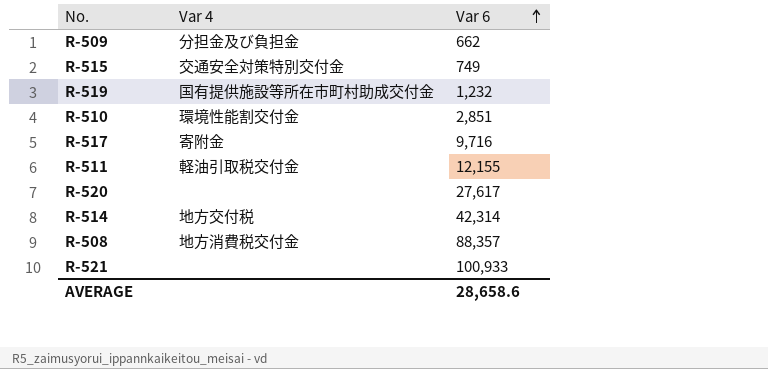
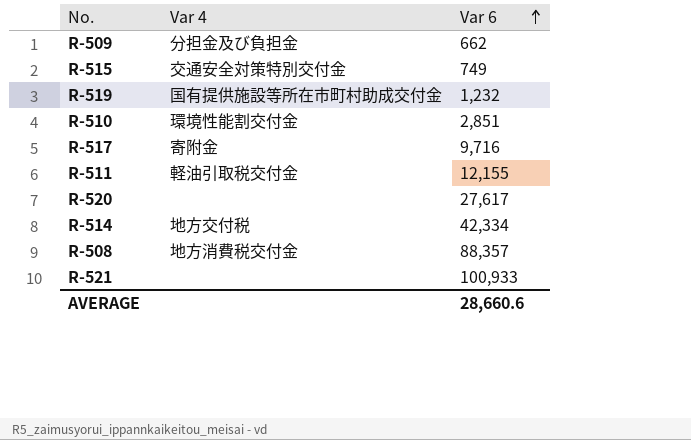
R-514 | Var 6: 42,314 -> 42,334
AVERAGE | Var 6: 28,658.6 -> 28,660.6

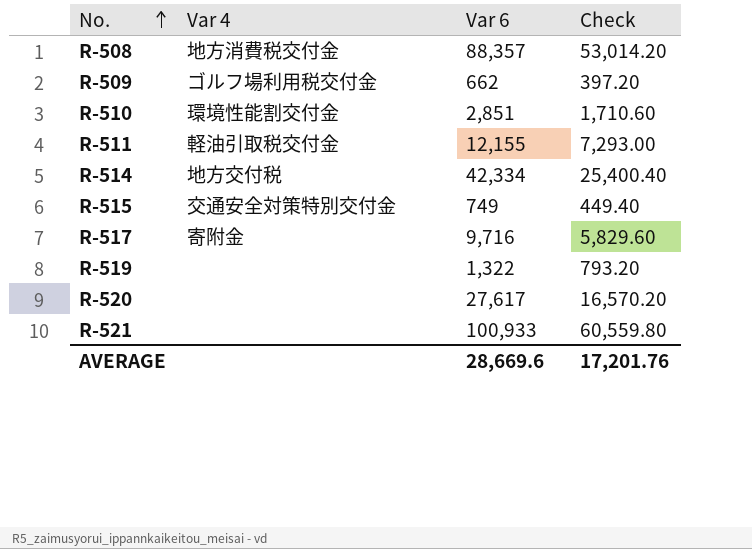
row order: Var 6 ascending -> No. ascending
column Check | formula: none -> [Var 6] * 0.6
R-509 | Var 4: 分担金及び負担金 -> ゴルフ場利用税交付金
R-519 | Var 4: 国有提供施設等所在市町村助成交付金 -> none
R-519 | Var 6: 1,232 -> 1,322
AVERAGE | Var 6: 28,660.6 -> 28,669.6

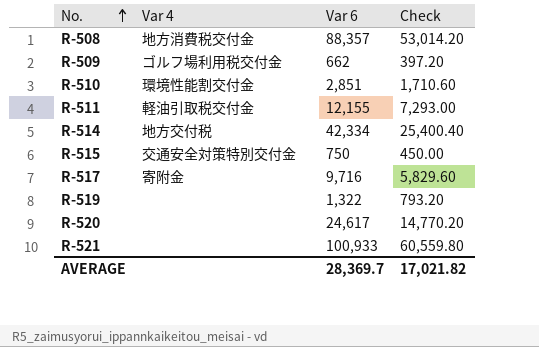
R-515 | Var 6: 749 -> 750
R-515 | Check: 449.40 -> 450.00
R-520 | Var 6: 27,617 -> 24,617
R-520 | Check: 16,570.20 -> 14,770.20
AVERAGE | Var 6: 28,669.6 -> 28,369.7
AVERAGE | Check: 17,201.76 -> 17,021.82

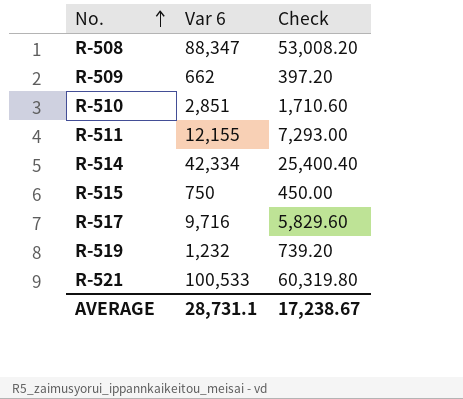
column Var 4 | position: 2 -> none
row R-520: none | 24,617 | 14,770.20 -> none
R-508 | Var 6: 88,357 -> 88,347
R-508 | Check: 53,014.20 -> 53,008.20
R-519 | Var 6: 1,322 -> 1,232
R-519 | Check: 793.20 -> 739.20
R-521 | Var 6: 100,933 -> 100,533
R-521 | Check: 60,559.80 -> 60,319.80
AVERAGE | Var 6: 28,369.7 -> 28,731.1
AVERAGE | Check: 17,021.82 -> 17,238.67

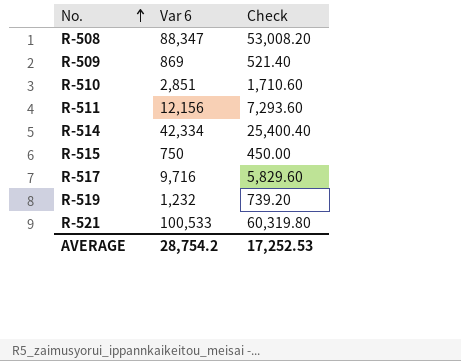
R-509 | Var 6: 662 -> 869
R-509 | Check: 397.20 -> 521.40
R-511 | Var 6: 12,155 -> 12,156
R-511 | Check: 7,293.00 -> 7,293.60
AVERAGE | Var 6: 28,731.1 -> 28,754.2
AVERAGE | Check: 17,238.67 -> 17,252.53

